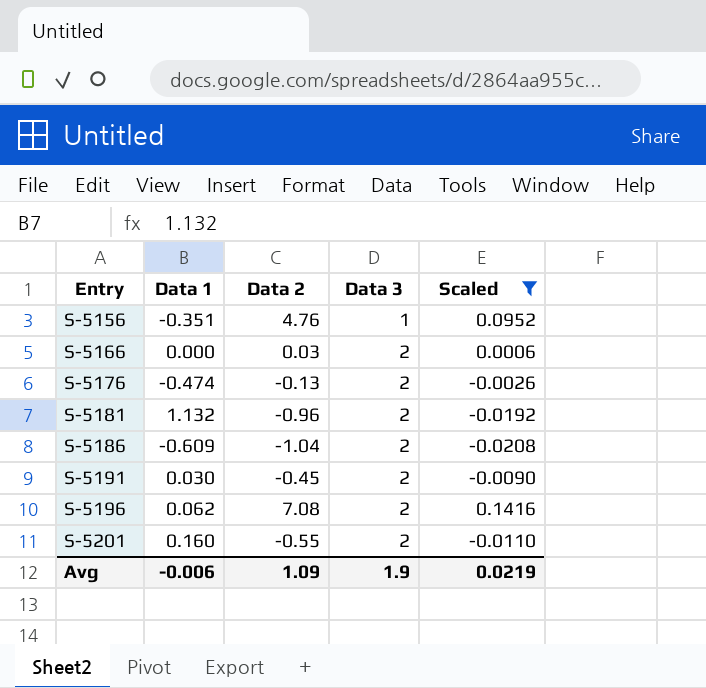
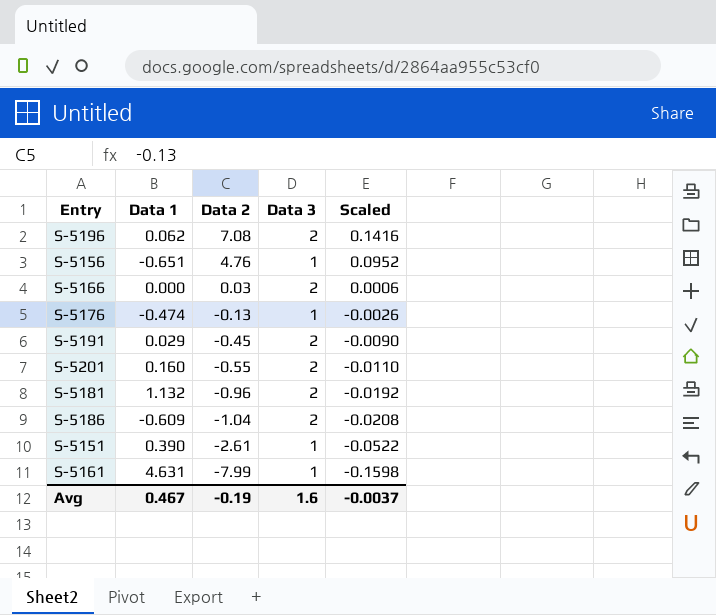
filter: Scaled >= -0.0208 -> none
row order: Entry ascending -> Data 2 descending
S-5156 | Data 1: -0.351 -> -0.651
S-5176 | Data 3: 2 -> 1
S-5191 | Data 1: 0.030 -> 0.029
Avg | Data 1: -0.006 -> 0.467
Avg | Data 2: 1.09 -> -0.19
Avg | Data 3: 1.9 -> 1.6
Avg | Scaled: 0.0219 -> -0.0037

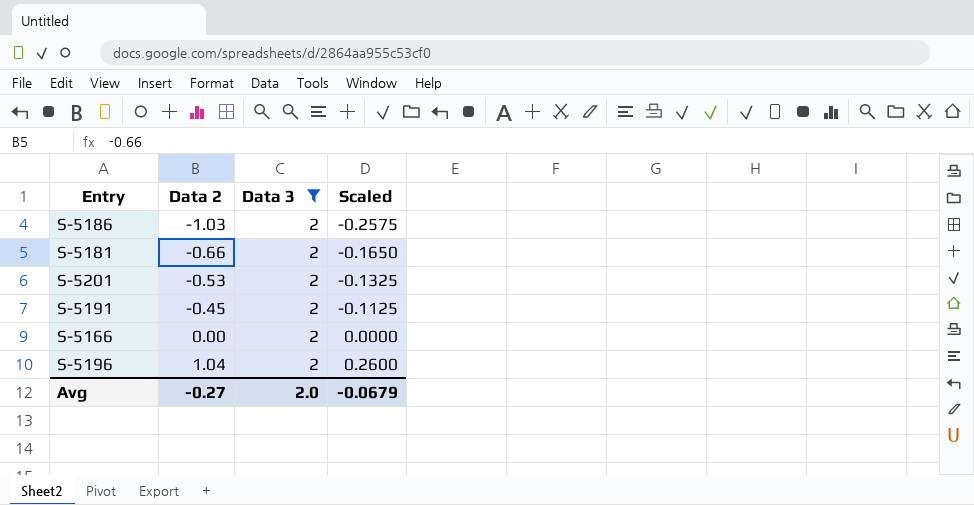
filter: none -> Data 3 = 2
row order: Data 2 descending -> Data 2 ascending
column Data 1 | position: 2 -> none
column Scaled | formula: [Data 2] * 0.02 -> [Data 2] * 0.25
S-5186 | Data 2: -1.04 -> -1.03
S-5181 | Data 2: -0.96 -> -0.66
S-5201 | Data 2: -0.55 -> -0.53
S-5166 | Data 2: 0.03 -> 0.00
S-5196 | Data 2: 7.08 -> 1.04
Avg | Data 2: -0.19 -> -0.27
Avg | Data 3: 1.6 -> 2.0
Avg | Scaled: -0.0037 -> -0.0679

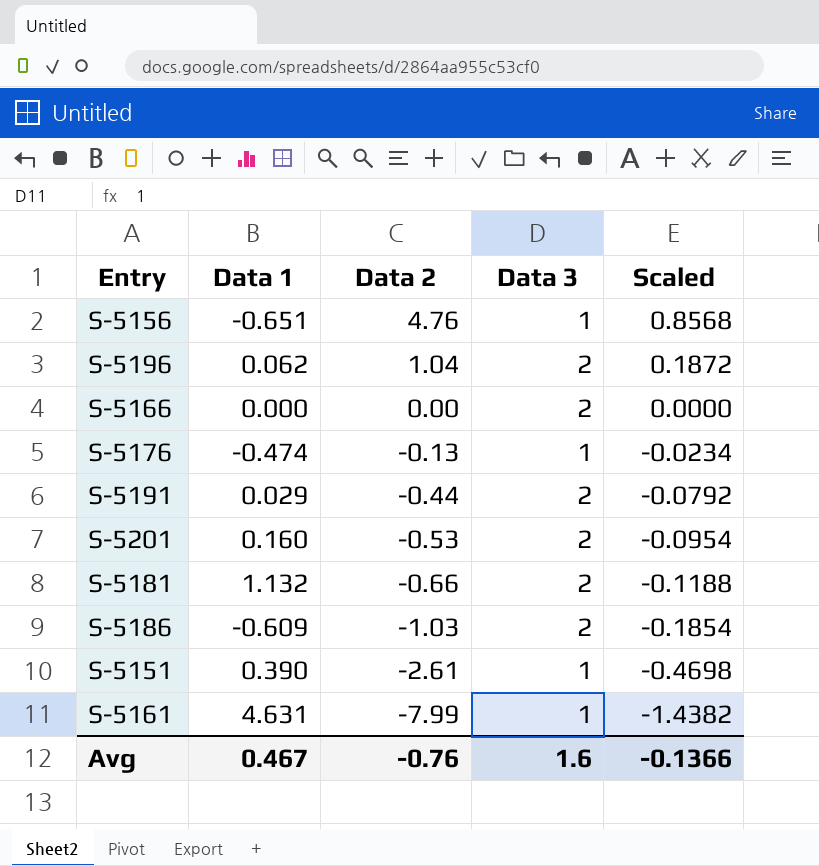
filter: Data 3 = 2 -> none
row order: Data 2 ascending -> Data 2 descending
column Data 1 | position: none -> 2
column Scaled | formula: [Data 2] * 0.25 -> [Data 2] * 0.18
S-5191 | Data 2: -0.45 -> -0.44
Avg | Data 2: -0.27 -> -0.76
Avg | Data 3: 2.0 -> 1.6
Avg | Scaled: -0.0679 -> -0.1366

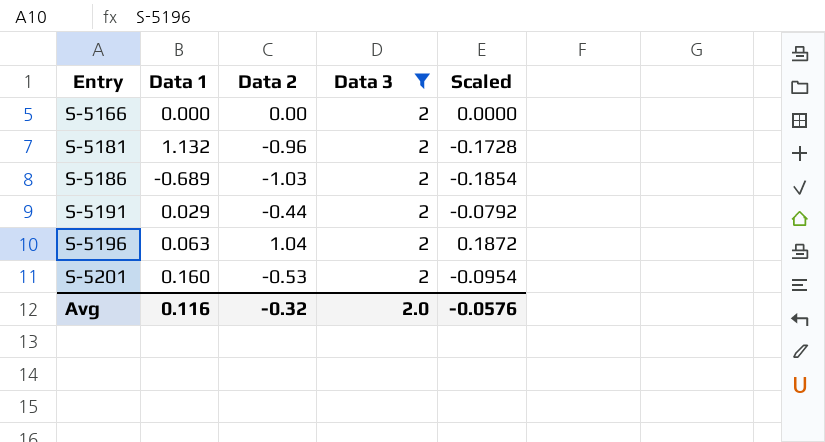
filter: none -> Data 3 = 2
row order: Data 2 descending -> Entry ascending
S-5181 | Data 2: -0.66 -> -0.96
S-5181 | Scaled: -0.1188 -> -0.1728
S-5186 | Data 1: -0.609 -> -0.689
S-5196 | Data 1: 0.062 -> 0.063
Avg | Data 1: 0.467 -> 0.116
Avg | Data 2: -0.76 -> -0.32
Avg | Data 3: 1.6 -> 2.0
Avg | Scaled: -0.1366 -> -0.0576

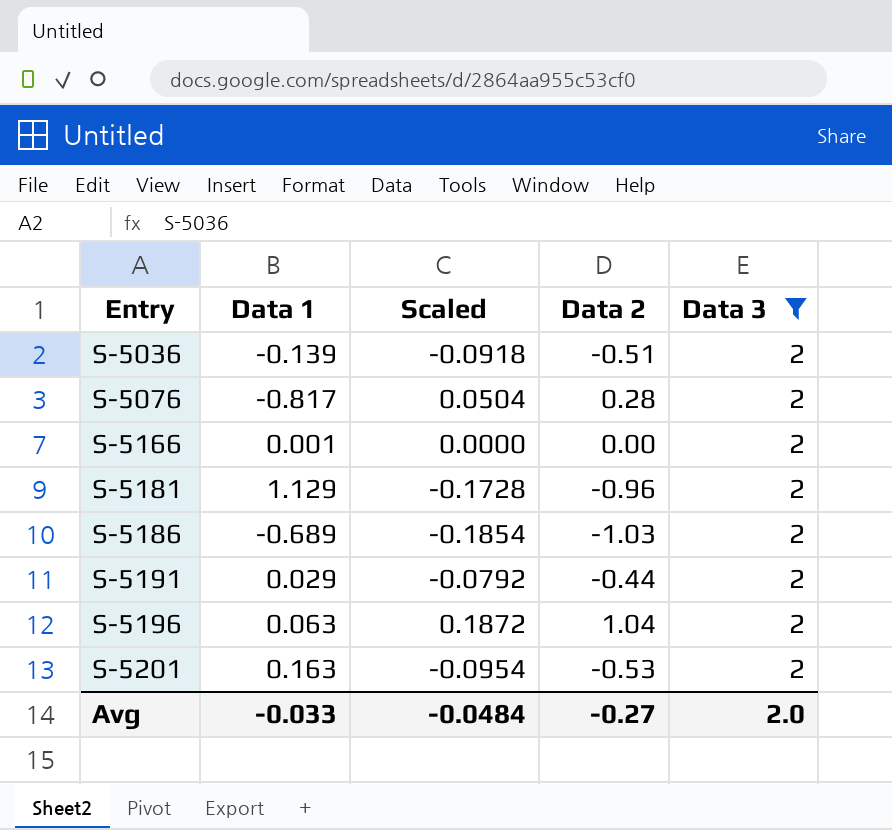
column Scaled | position: 5 -> 3
row S-5036: none -> -0.139 | -0.0918 | -0.51 | 2
row S-5076: none -> -0.817 | 0.0504 | 0.28 | 2
S-5166 | Data 1: 0.000 -> 0.001
S-5181 | Data 1: 1.132 -> 1.129
S-5201 | Data 1: 0.160 -> 0.163
Avg | Data 1: 0.116 -> -0.033
Avg | Scaled: -0.0576 -> -0.0484
Avg | Data 2: -0.32 -> -0.27

